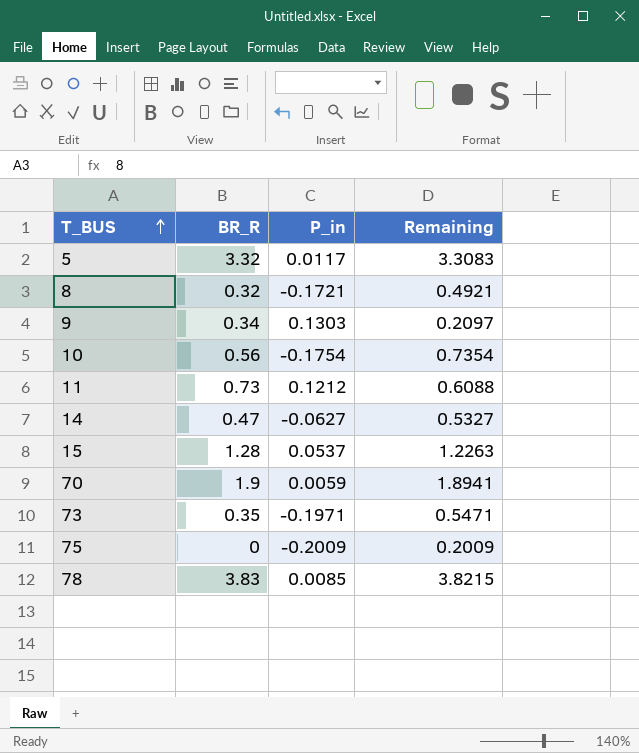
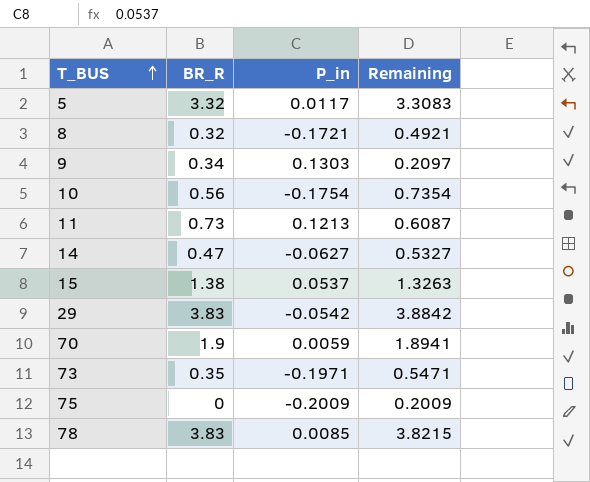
11 | P_in: 0.1212 -> 0.1213
11 | Remaining: 0.6088 -> 0.6087
15 | BR_R: 1.28 -> 1.38
15 | Remaining: 1.2263 -> 1.3263
row 29: none -> 3.83 | -0.0542 | 3.8842

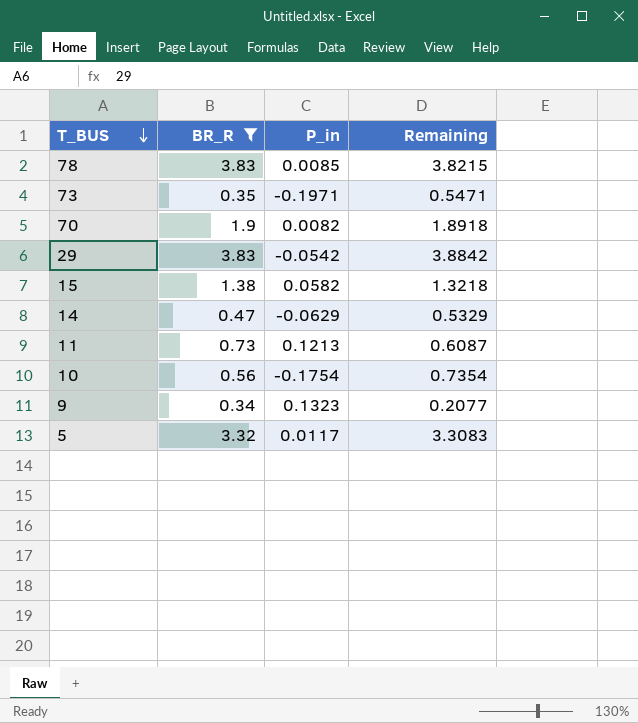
filter: none -> BR_R >= 0.34
row order: T_BUS ascending -> T_BUS descending
70 | P_in: 0.0059 -> 0.0082
70 | Remaining: 1.8941 -> 1.8918
15 | P_in: 0.0537 -> 0.0582
15 | Remaining: 1.3263 -> 1.3218
14 | P_in: -0.0627 -> -0.0629
14 | Remaining: 0.5327 -> 0.5329
9 | P_in: 0.1303 -> 0.1323
9 | Remaining: 0.2097 -> 0.2077

